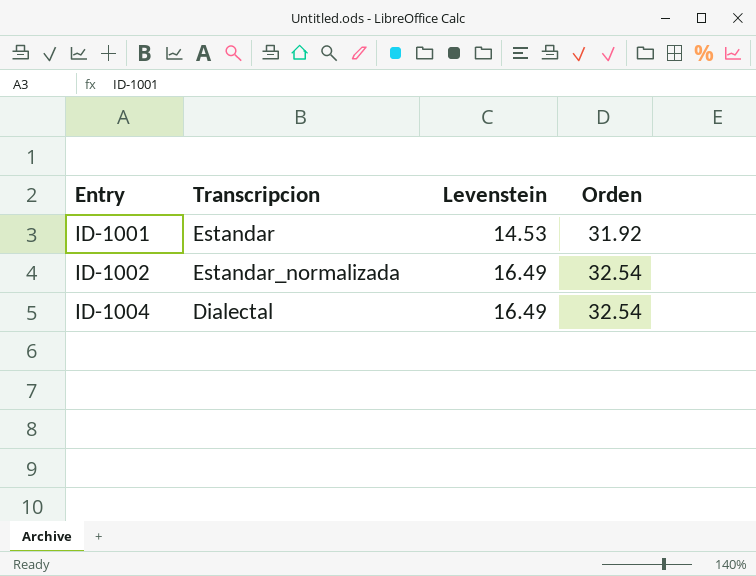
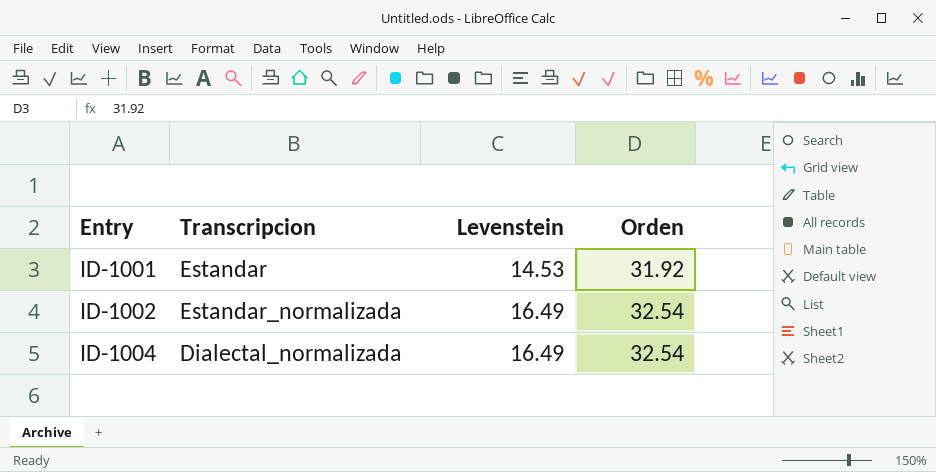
ID-1004 | Transcripcion: Dialectal -> Dialectal_normalizada

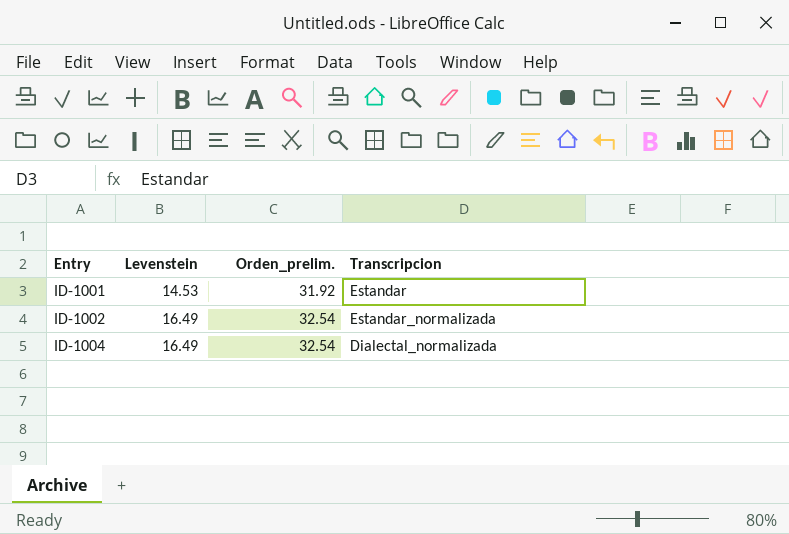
column name: Orden -> Orden_prelim.
column Transcripcion | position: 2 -> 4

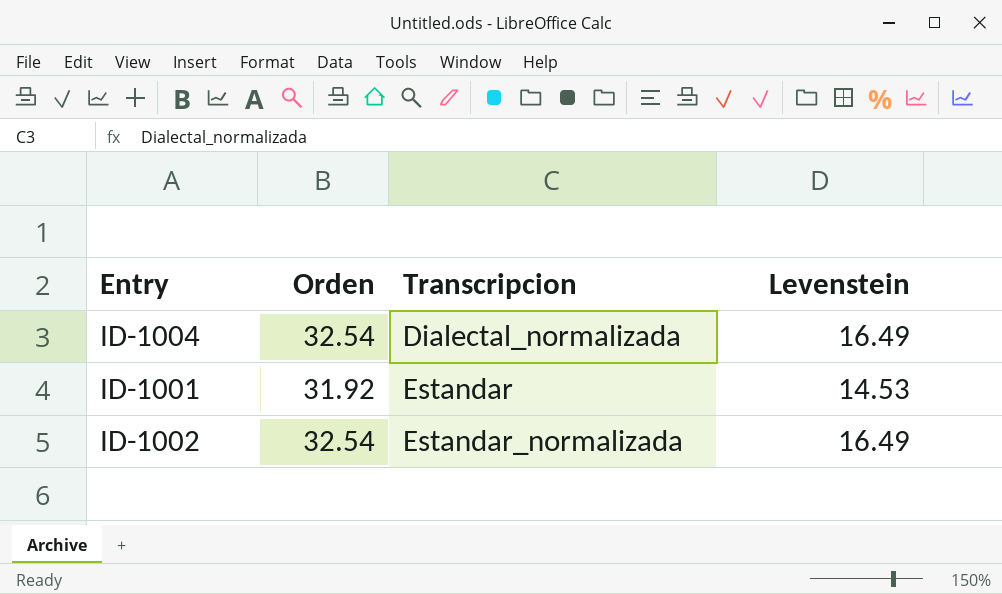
row order: Entry ascending -> Transcripcion ascending
column name: Orden_prelim. -> Orden
column Levenstein | position: 2 -> 4

